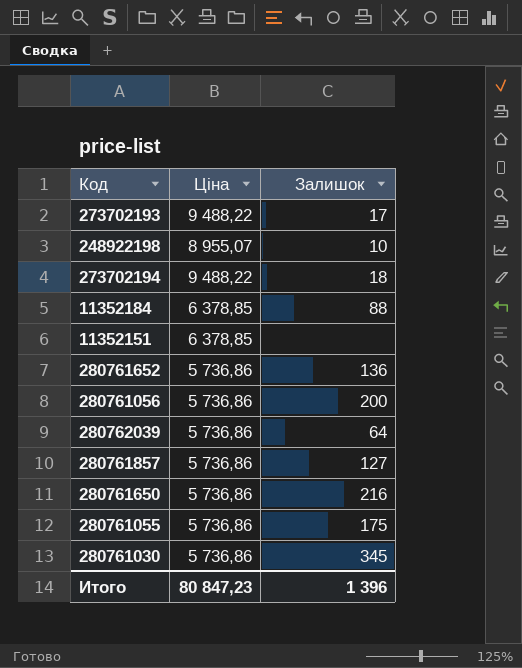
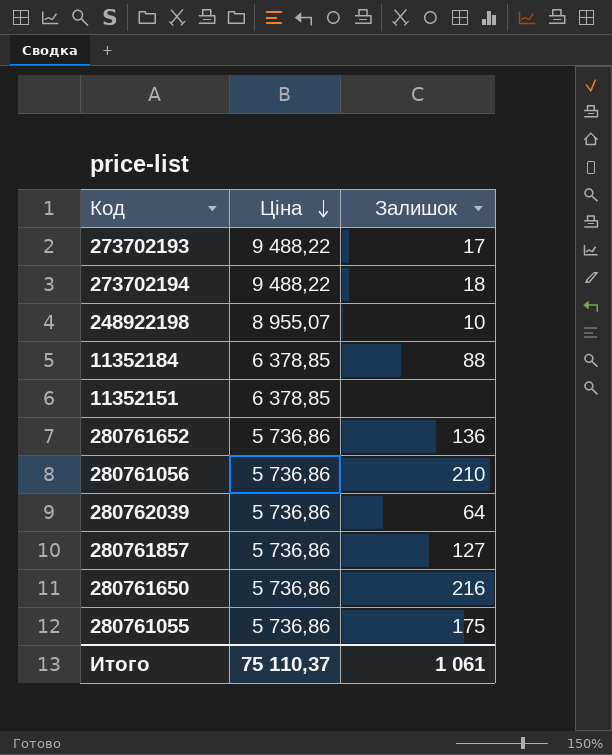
row order: none -> Ціна descending
row 280761030: 5 736,86 | 345 -> none
280761056 | Залишок: 200 -> 210
Итого | Ціна: 80 847,23 -> 75 110,37
Итого | Залишок: 1 396 -> 1 061

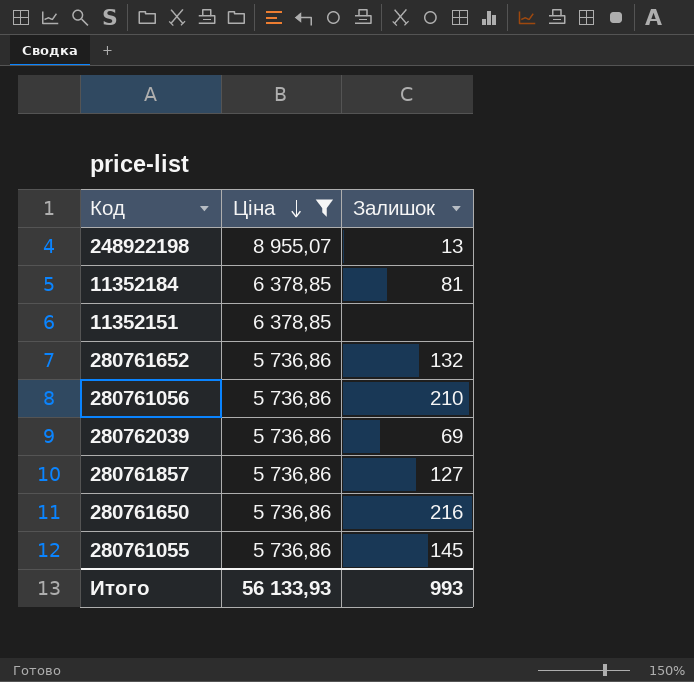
filter: none -> Ціна != 9 488,22
248922198 | Залишок: 10 -> 13
11352184 | Залишок: 88 -> 81
280761652 | Залишок: 136 -> 132
280762039 | Залишок: 64 -> 69
280761055 | Залишок: 175 -> 145
Итого | Ціна: 75 110,37 -> 56 133,93
Итого | Залишок: 1 061 -> 993

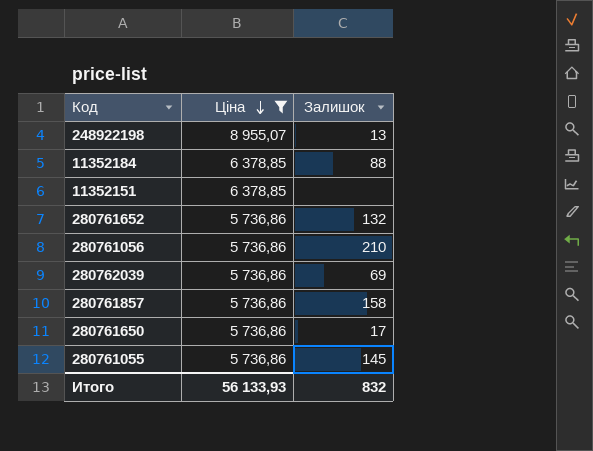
11352184 | Залишок: 81 -> 88
280761857 | Залишок: 127 -> 158
280761650 | Залишок: 216 -> 17
Итого | Залишок: 993 -> 832

